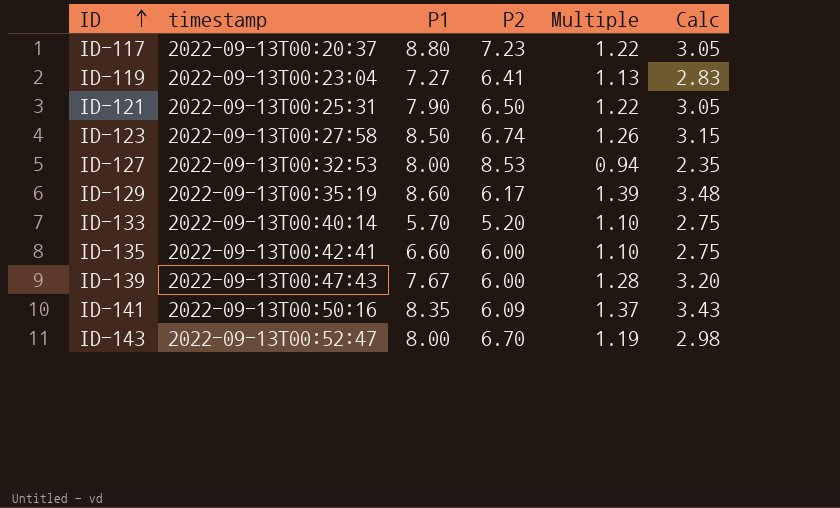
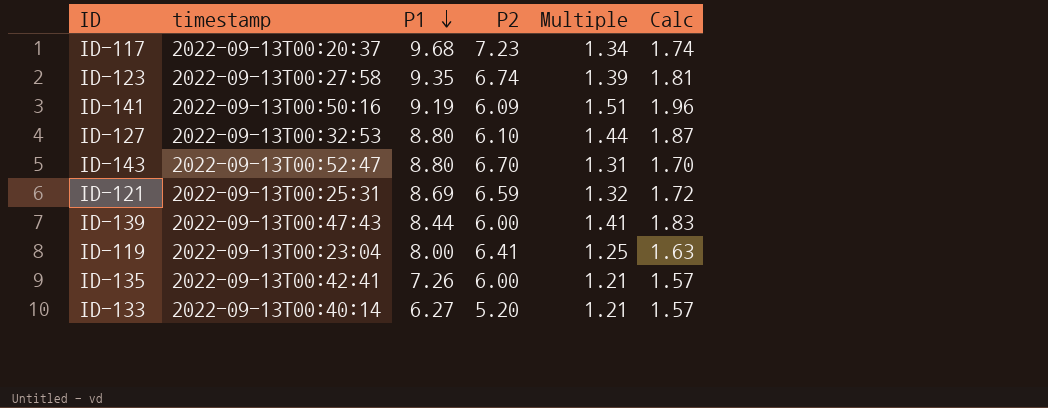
row order: ID ascending -> P1 descending
column Calc | formula: [Multiple] * 2.5 -> [Multiple] * 1.3
row ID-129: 2022-09-13T00:35:19 | 8.60 | 6.17 | 1.39 | 3.48 -> none
ID-117 | P1: 8.80 -> 9.68
ID-117 | Multiple: 1.22 -> 1.34
ID-123 | P1: 8.50 -> 9.35
ID-123 | Multiple: 1.26 -> 1.39
ID-141 | P1: 8.35 -> 9.19
ID-141 | Multiple: 1.37 -> 1.51
ID-127 | P1: 8.00 -> 8.80
ID-127 | P2: 8.53 -> 6.10
ID-127 | Multiple: 0.94 -> 1.44
ID-143 | P1: 8.00 -> 8.80
ID-143 | Multiple: 1.19 -> 1.31
ID-121 | P1: 7.90 -> 8.69
ID-121 | P2: 6.50 -> 6.59
ID-121 | Multiple: 1.22 -> 1.32
ID-139 | P1: 7.67 -> 8.44
ID-139 | Multiple: 1.28 -> 1.41
ID-119 | P1: 7.27 -> 8.00
ID-119 | Multiple: 1.13 -> 1.25
ID-135 | P1: 6.60 -> 7.26
ID-135 | Multiple: 1.10 -> 1.21
ID-133 | P1: 5.70 -> 6.27
ID-133 | Multiple: 1.10 -> 1.21

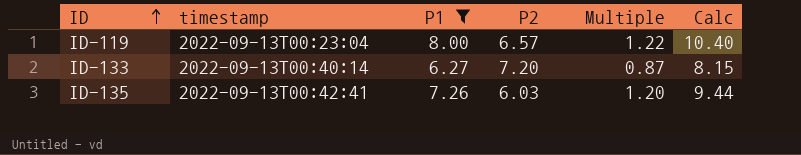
filter: none -> P1 <= 8.00
row order: P1 descending -> ID ascending
column Calc | formula: [Multiple] * 1.3 -> [P1] * 1.3
ID-119 | P2: 6.41 -> 6.57
ID-119 | Multiple: 1.25 -> 1.22
ID-133 | P2: 5.20 -> 7.20
ID-133 | Multiple: 1.21 -> 0.87
ID-135 | P2: 6.00 -> 6.03
ID-135 | Multiple: 1.21 -> 1.20

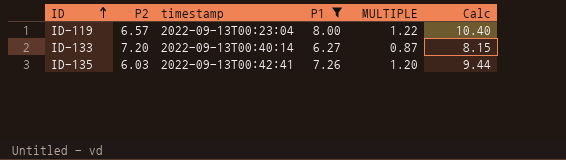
column P2 | position: 4 -> 2
column name: Multiple -> MULTIPLE

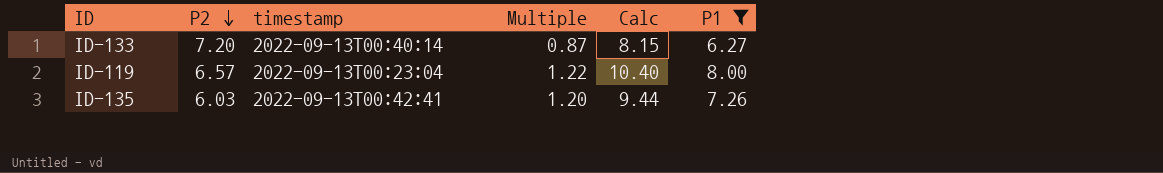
row order: ID ascending -> P2 descending
column name: MULTIPLE -> Multiple
column P1 | position: 4 -> 6

